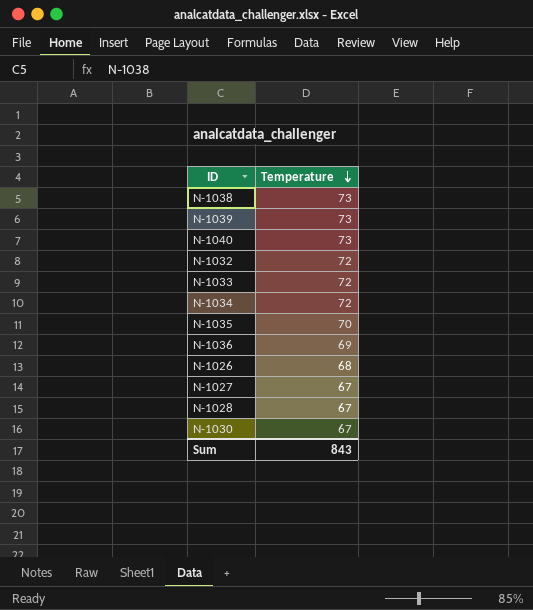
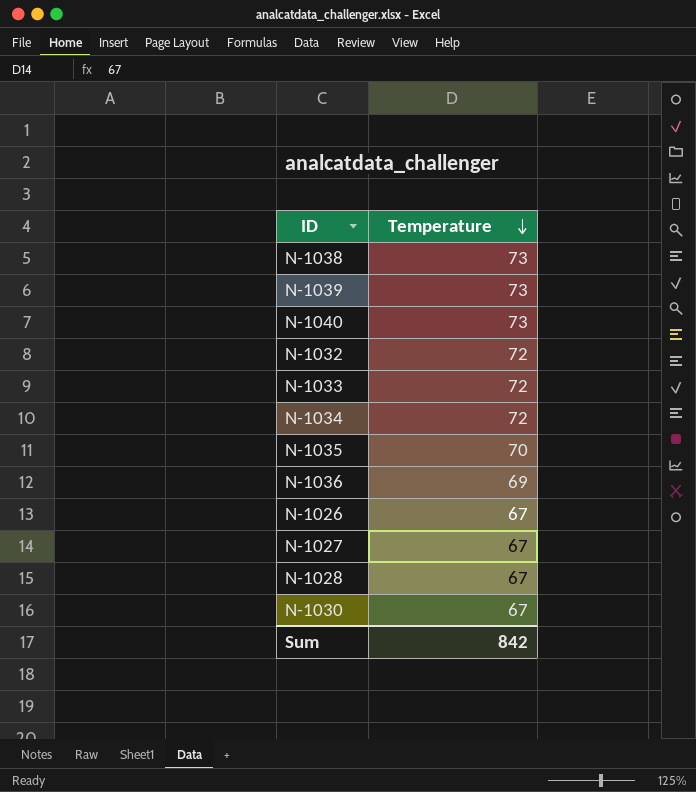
N-1026 | Temperature: 68 -> 67
Sum | Temperature: 843 -> 842

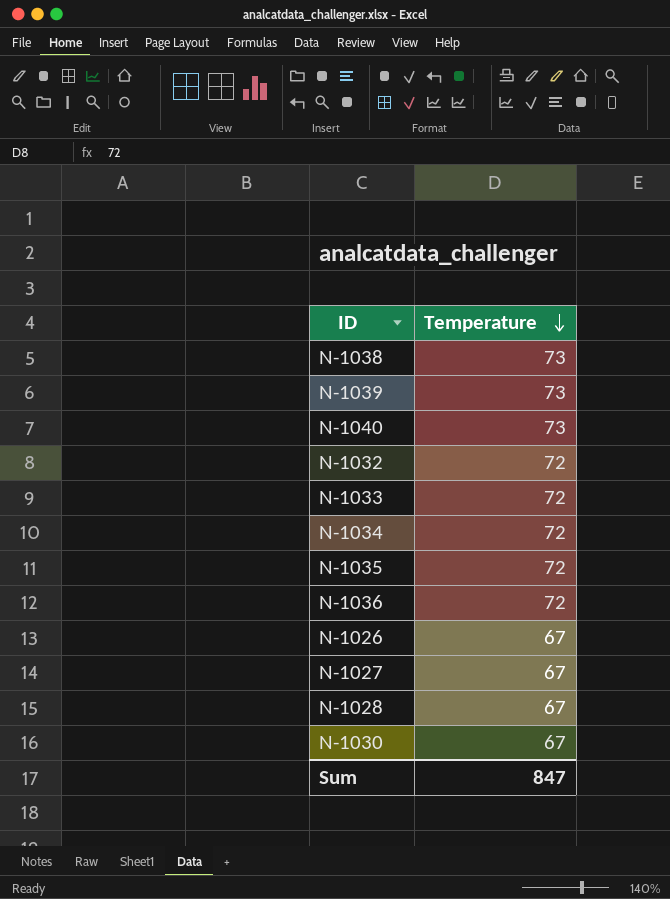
N-1035 | Temperature: 70 -> 72
N-1036 | Temperature: 69 -> 72
Sum | Temperature: 842 -> 847

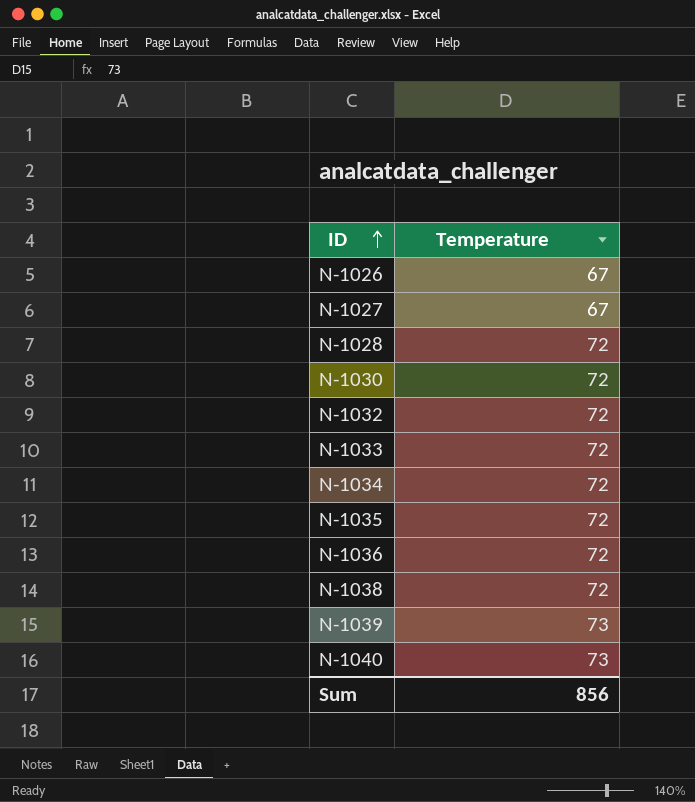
row order: Temperature descending -> ID ascending
N-1028 | Temperature: 67 -> 72
N-1030 | Temperature: 67 -> 72
N-1038 | Temperature: 73 -> 72
Sum | Temperature: 847 -> 856

